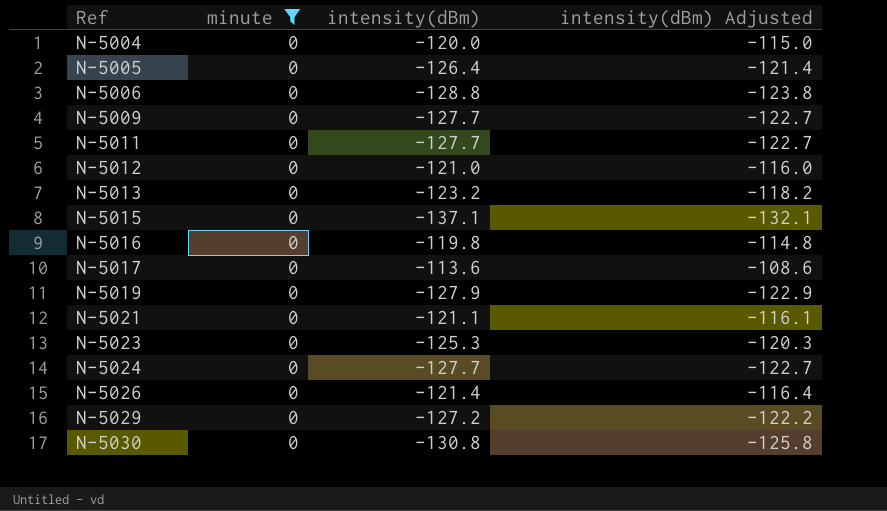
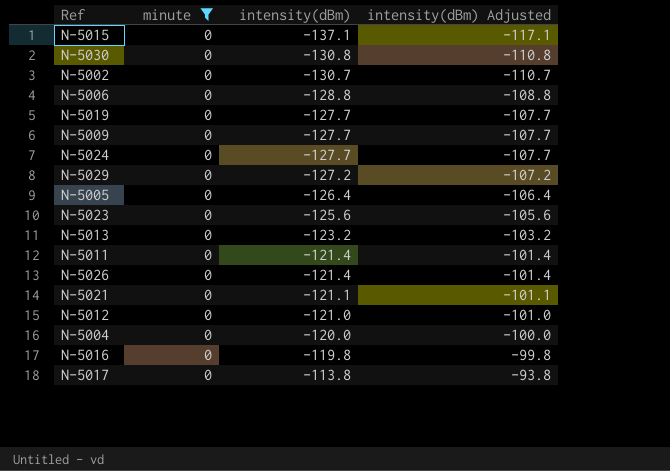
row order: Ref ascending -> intensity(dBm) ascending
column intensity(dBm) Adjusted | formula: [intensity(dBm)] + 5 -> [intensity(dBm)] + 20
row N-5002: none -> 0 | -130.7 | -110.7
N-5019 | intensity(dBm): -127.9 -> -127.7
N-5023 | intensity(dBm): -125.3 -> -125.6
N-5011 | intensity(dBm): -127.7 -> -121.4
N-5017 | intensity(dBm): -113.6 -> -113.8

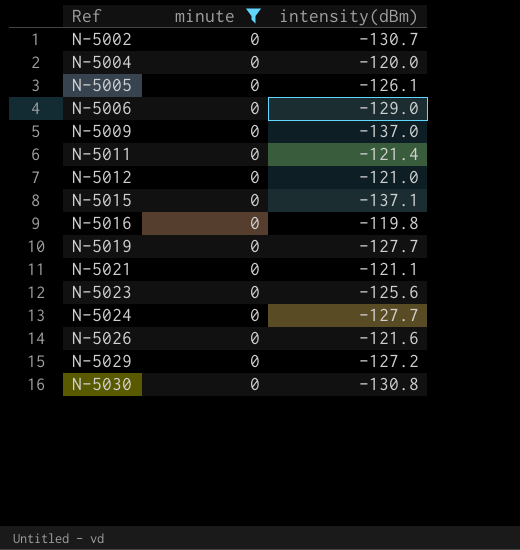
row order: intensity(dBm) ascending -> Ref ascending
column intensity(dBm) Adjusted | formula: [intensity(dBm)] + 20 -> none
row N-5013: 0 | -123.2 | -103.2 -> none
row N-5017: 0 | -113.8 | -93.8 -> none
N-5005 | intensity(dBm): -126.4 -> -126.1
N-5006 | intensity(dBm): -128.8 -> -129.0
N-5009 | intensity(dBm): -127.7 -> -137.0
N-5026 | intensity(dBm): -121.4 -> -121.6

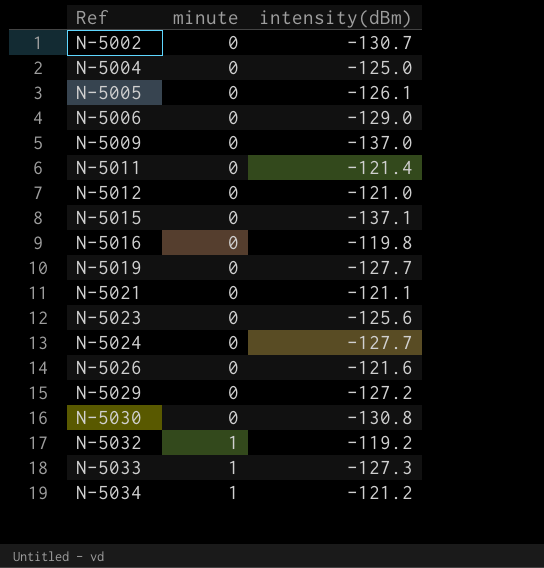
filter: minute = 0 -> none
N-5004 | intensity(dBm): -120.0 -> -125.0

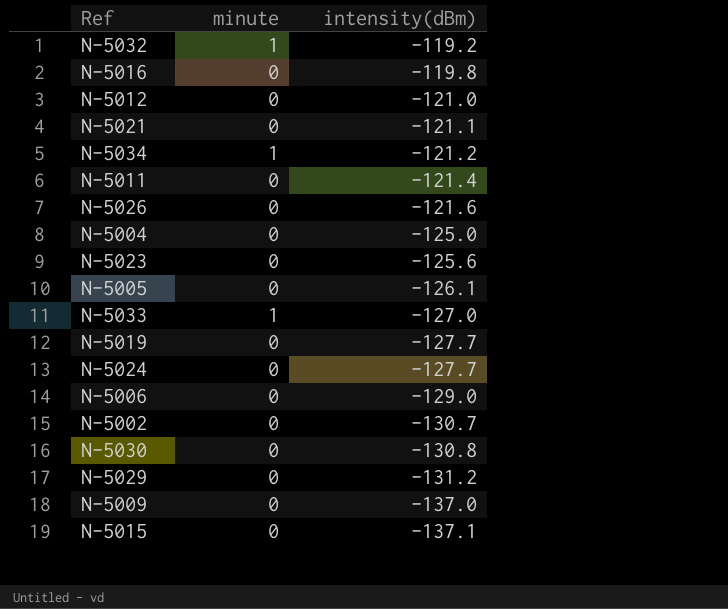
row order: Ref ascending -> intensity(dBm) descending
N-5033 | intensity(dBm): -127.3 -> -127.0
N-5029 | intensity(dBm): -127.2 -> -131.2

